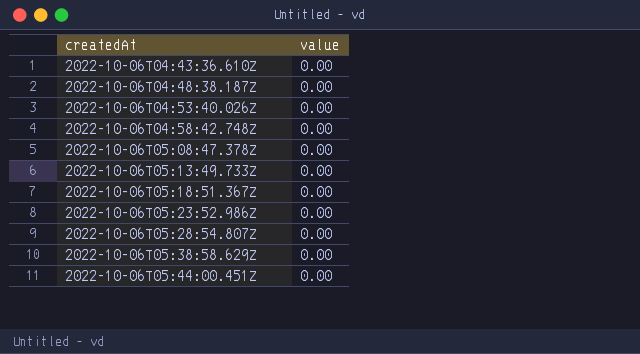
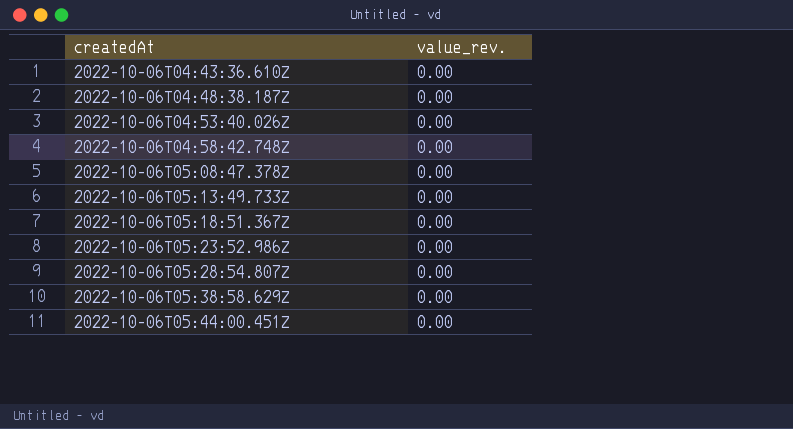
column name: value -> value_rev.

